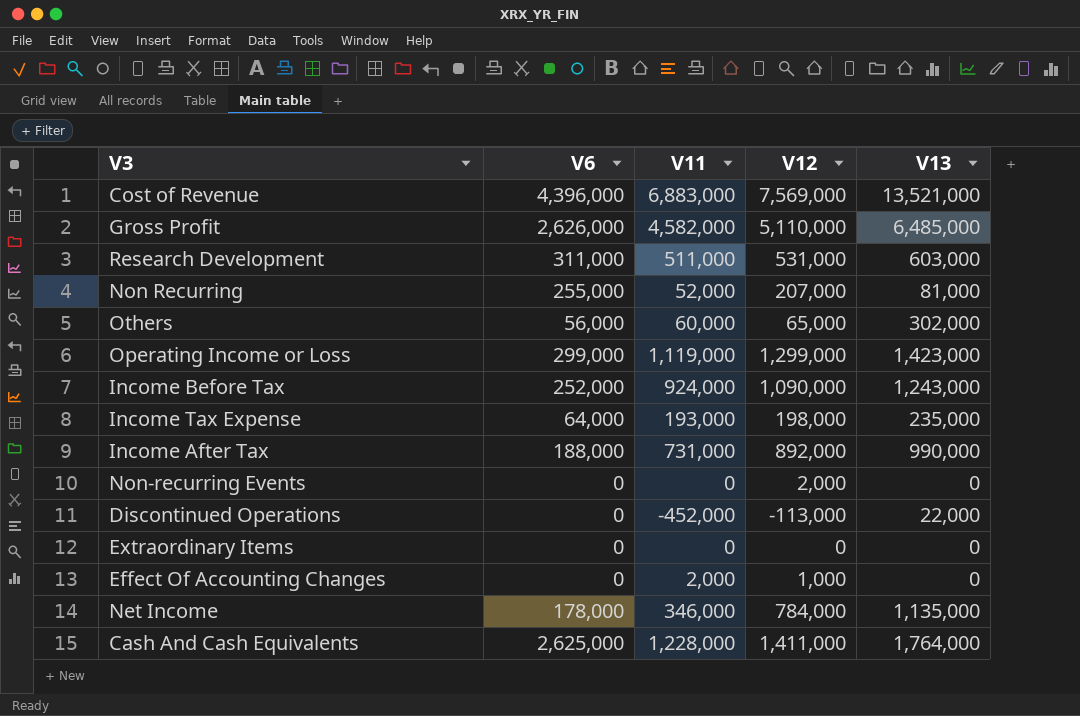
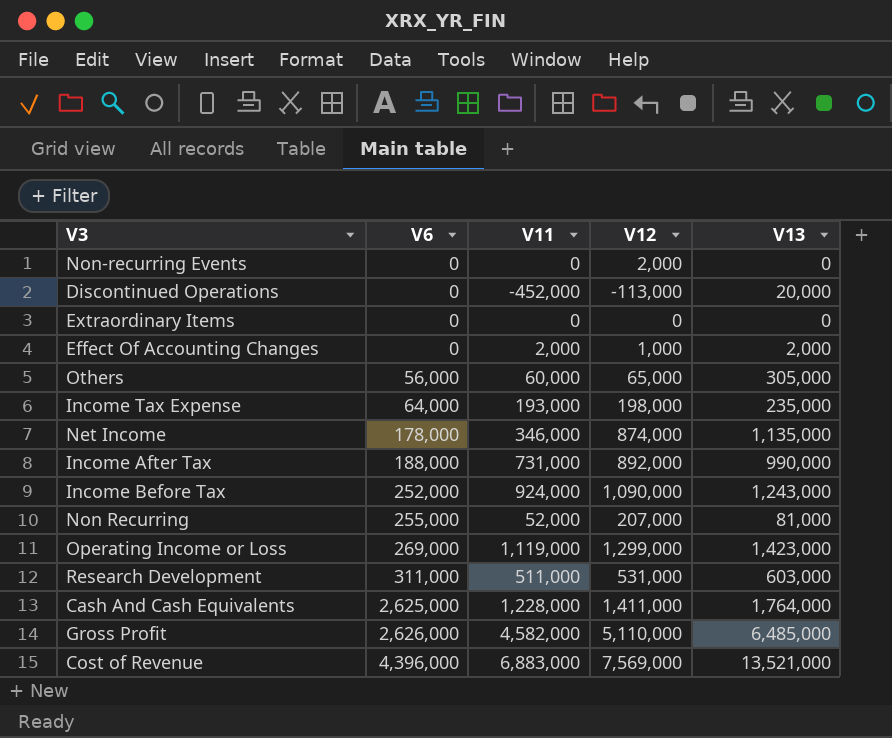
row order: none -> V6 ascending
Discontinued Operations | V13: 22,000 -> 20,000
Effect Of Accounting Changes | V13: 0 -> 2,000
Others | V13: 302,000 -> 305,000
Net Income | V12: 784,000 -> 874,000
Operating Income or Loss | V6: 299,000 -> 269,000

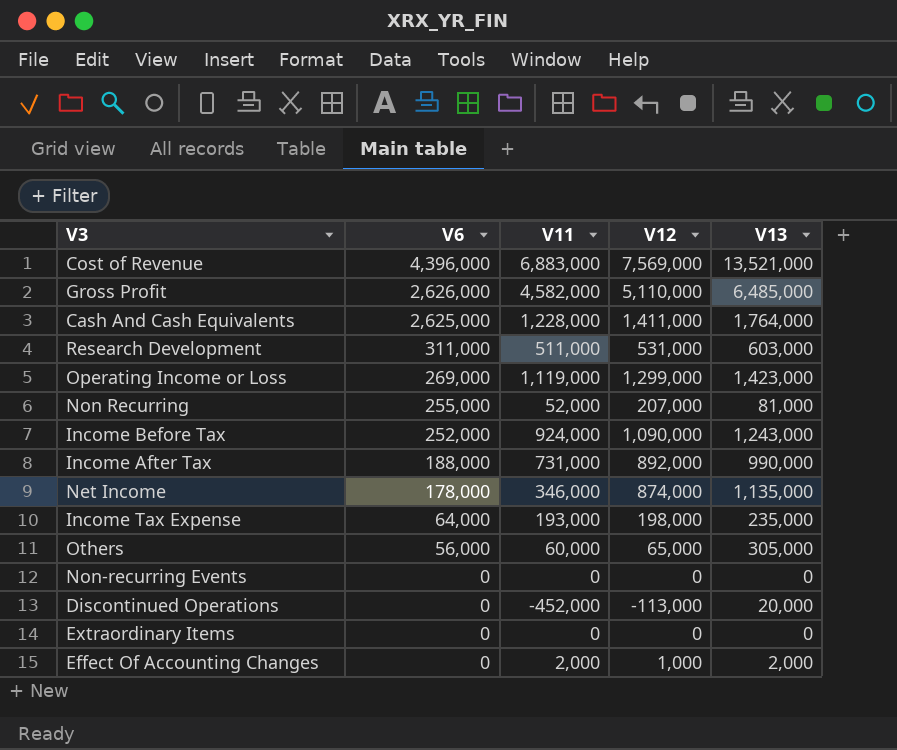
row order: V6 ascending -> V6 descending
Non-recurring Events | V12: 2,000 -> 0

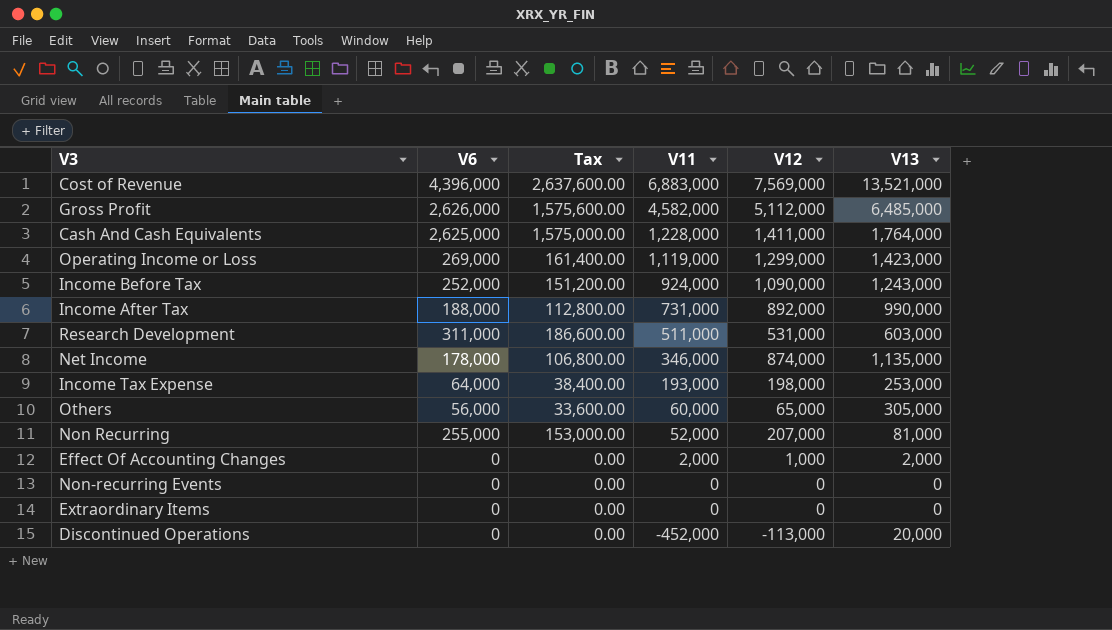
row order: V6 descending -> V11 descending
column Tax | formula: none -> [V6] * 0.6
Gross Profit | V12: 5,110,000 -> 5,112,000
Income Tax Expense | V13: 235,000 -> 253,000

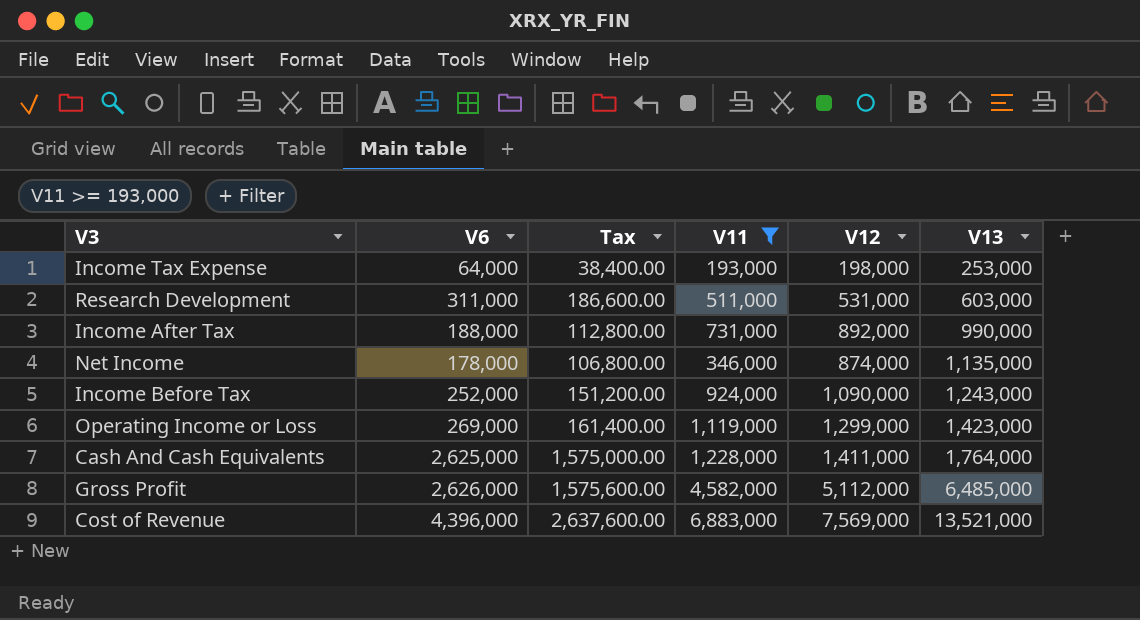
filter: none -> V11 >= 193,000
row order: V11 descending -> V13 ascending

